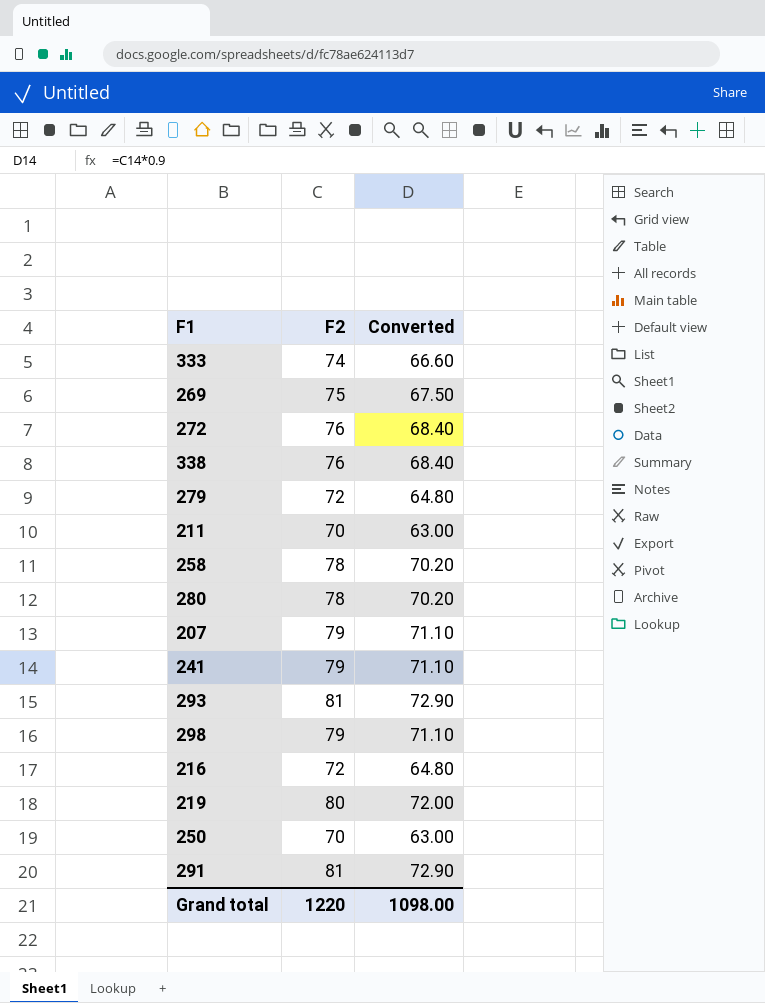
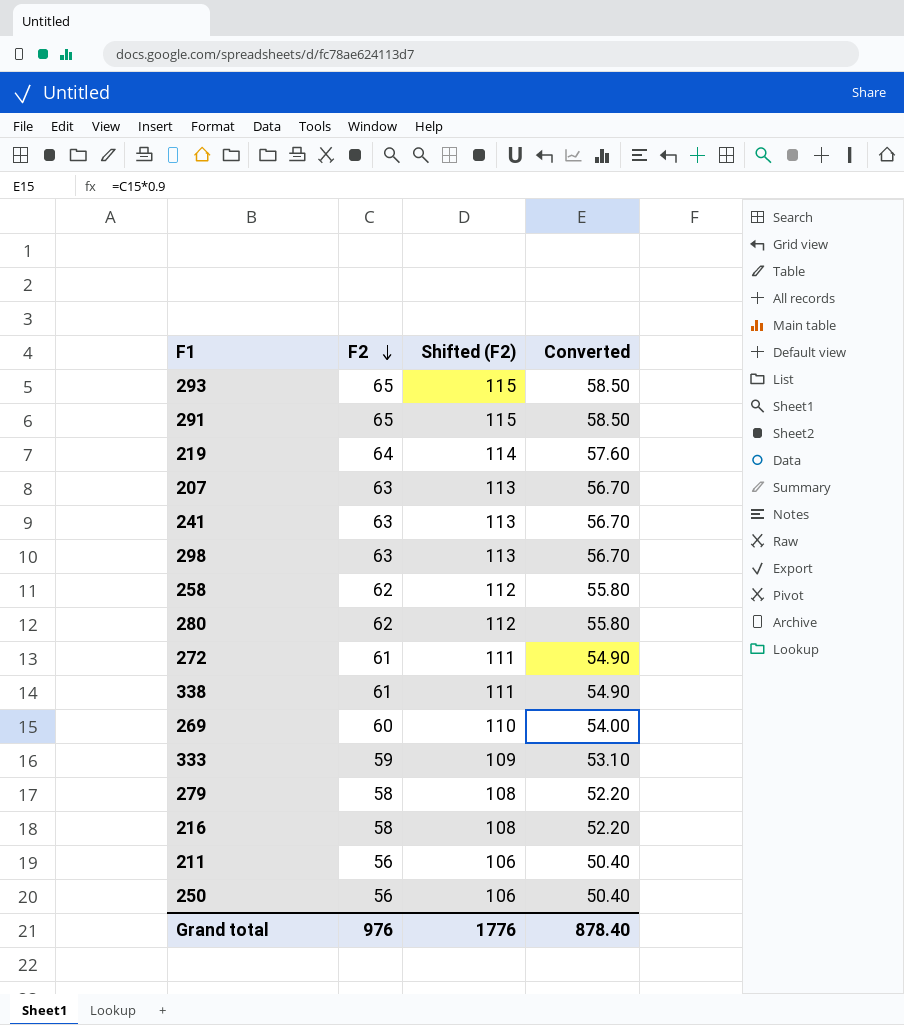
row order: none -> F2 descending
column Shifted (F2) | formula: none -> [F2] + 50
293 | F2: 81 -> 65
293 | Converted: 72.90 -> 58.50
291 | F2: 81 -> 65
291 | Converted: 72.90 -> 58.50
219 | F2: 80 -> 64
219 | Converted: 72.00 -> 57.60
207 | F2: 79 -> 63
207 | Converted: 71.10 -> 56.70
241 | F2: 79 -> 63
241 | Converted: 71.10 -> 56.70
298 | F2: 79 -> 63
298 | Converted: 71.10 -> 56.70
258 | F2: 78 -> 62
258 | Converted: 70.20 -> 55.80
280 | F2: 78 -> 62
280 | Converted: 70.20 -> 55.80
272 | F2: 76 -> 61
272 | Converted: 68.40 -> 54.90
338 | F2: 76 -> 61
338 | Converted: 68.40 -> 54.90
269 | F2: 75 -> 60
269 | Converted: 67.50 -> 54.00
333 | F2: 74 -> 59
333 | Converted: 66.60 -> 53.10
279 | F2: 72 -> 58
279 | Converted: 64.80 -> 52.20
216 | F2: 72 -> 58
216 | Converted: 64.80 -> 52.20
211 | F2: 70 -> 56
211 | Converted: 63.00 -> 50.40
250 | F2: 70 -> 56
250 | Converted: 63.00 -> 50.40
Grand total | F2: 1220 -> 976
Grand total | Converted: 1098.00 -> 878.40

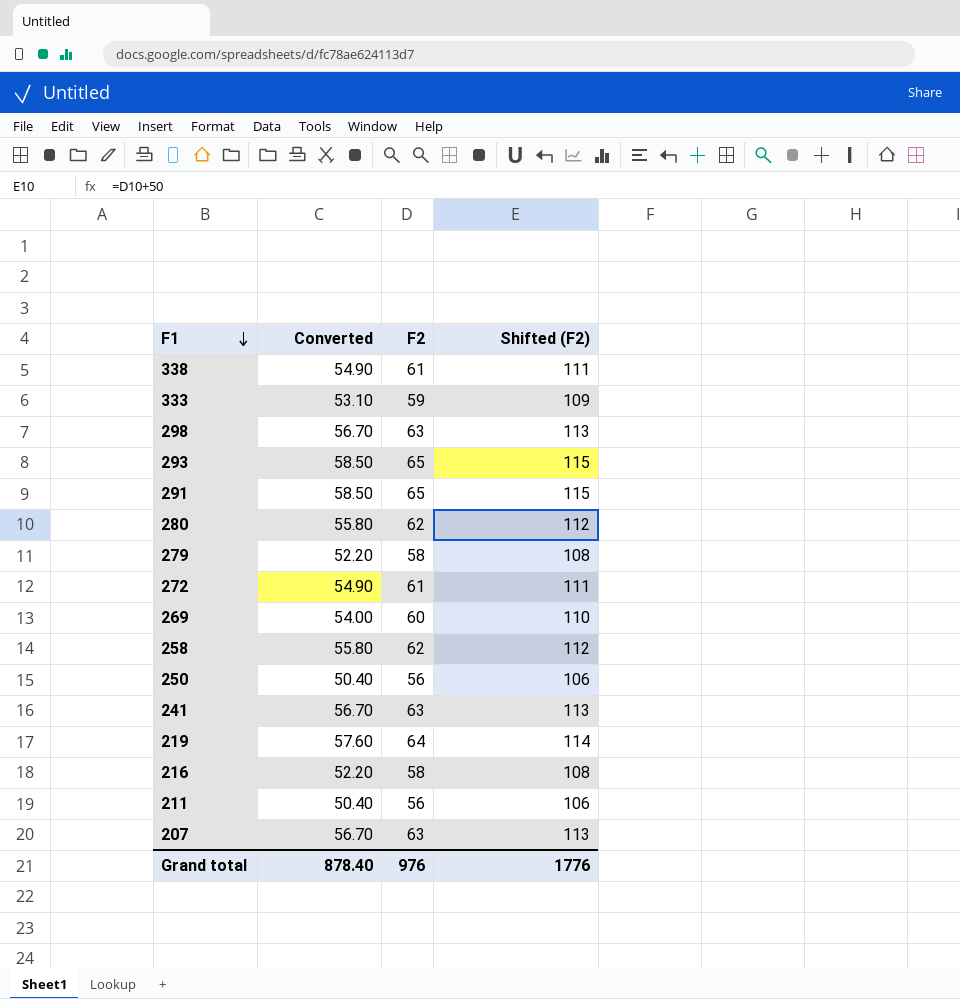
row order: F2 descending -> F1 descending
column Converted | position: 4 -> 2

